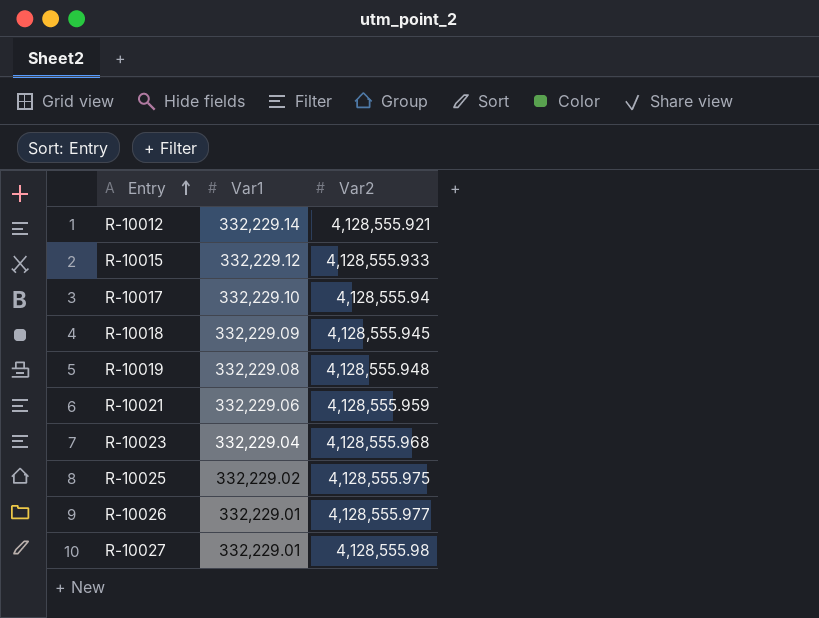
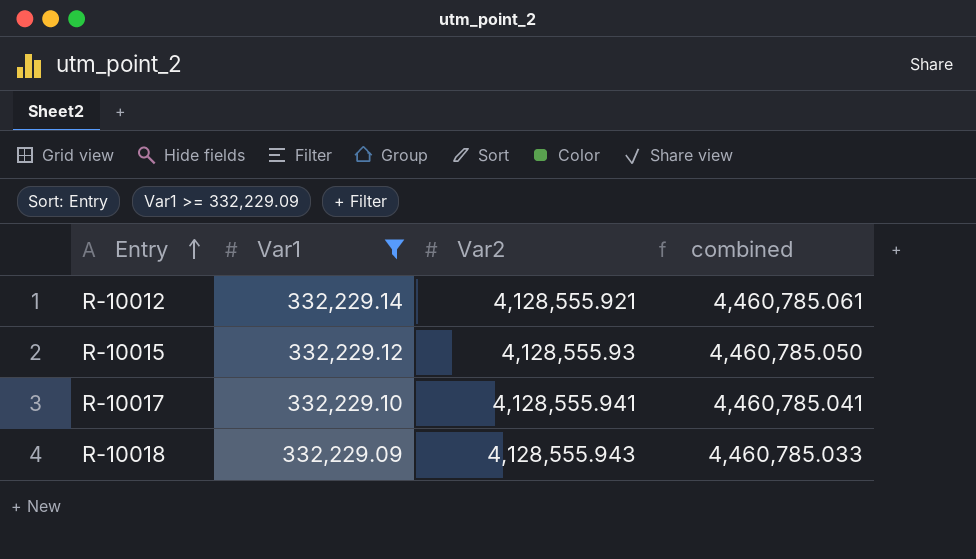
filter: none -> Var1 >= 332,229.09
column combined | formula: none -> [Var1] + [Var2]
R-10015 | Var2: 4,128,555.933 -> 4,128,555.93
R-10017 | Var2: 4,128,555.94 -> 4,128,555.941
R-10018 | Var2: 4,128,555.945 -> 4,128,555.943

